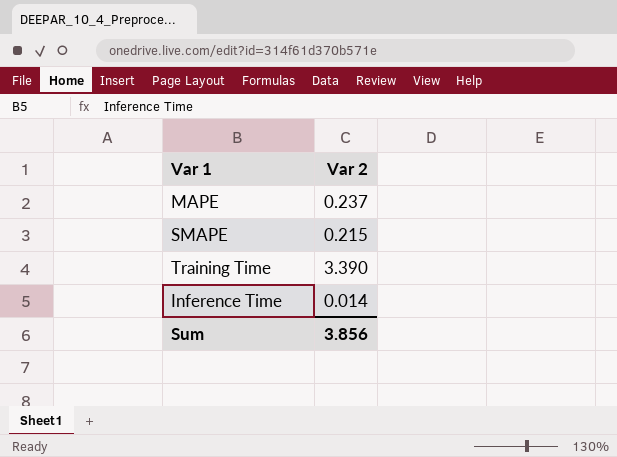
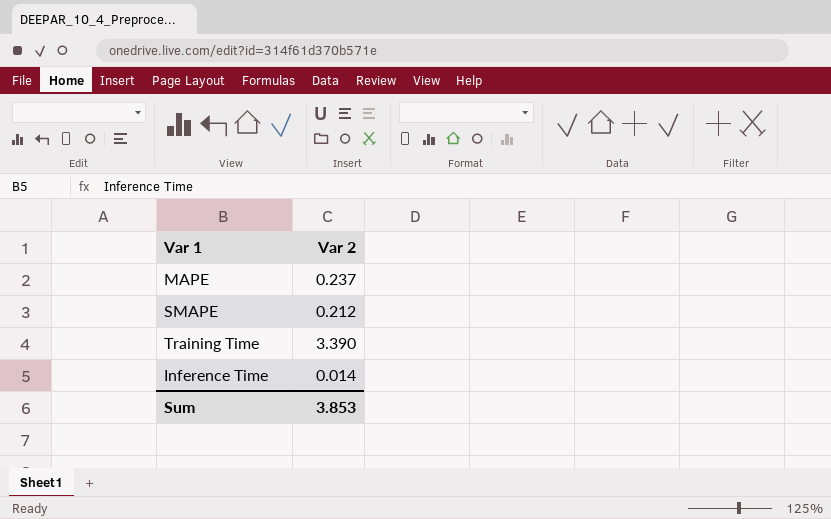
SMAPE | Var 2: 0.215 -> 0.212
Sum | Var 2: 3.856 -> 3.853

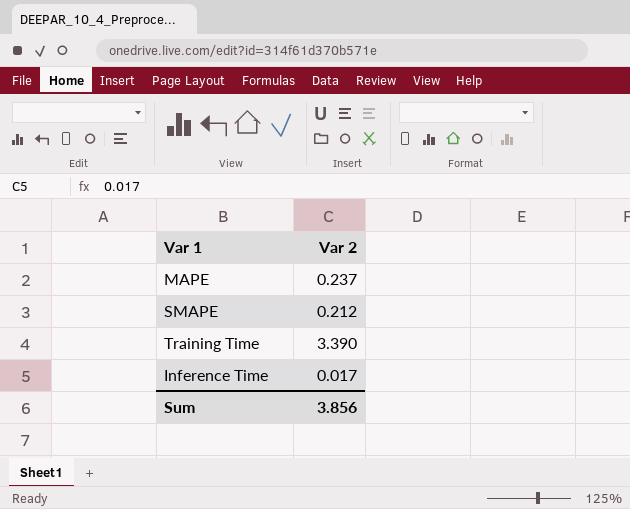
Inference Time | Var 2: 0.014 -> 0.017
Sum | Var 2: 3.853 -> 3.856

